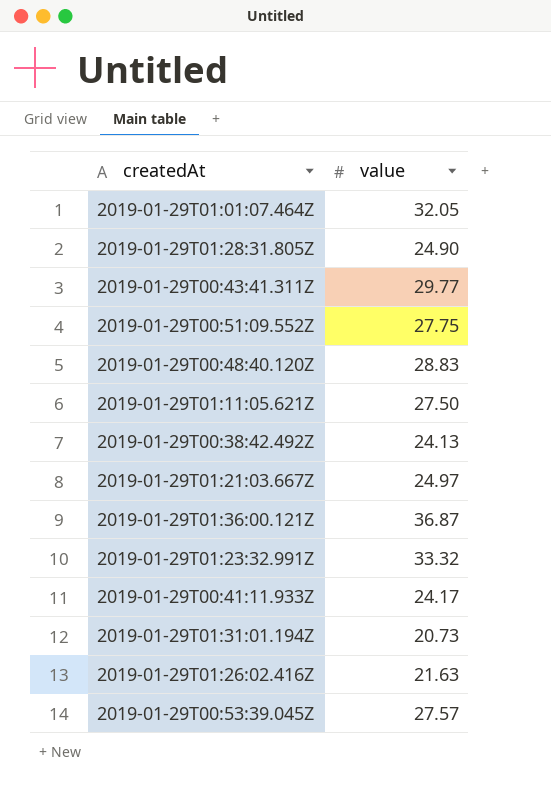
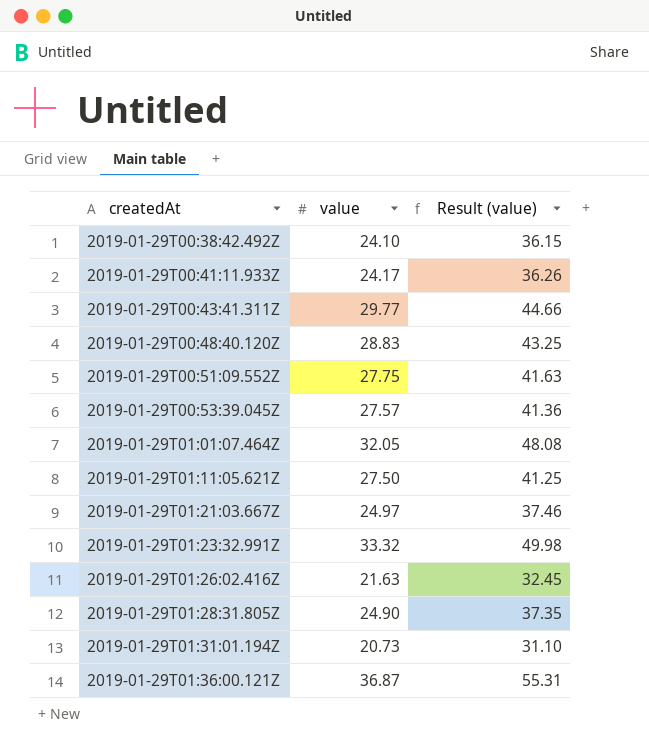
row order: none -> createdAt ascending
column Result (value) | formula: none -> [value] * 1.5
2019-01-29T00:38:42.492Z | value: 24.13 -> 24.10

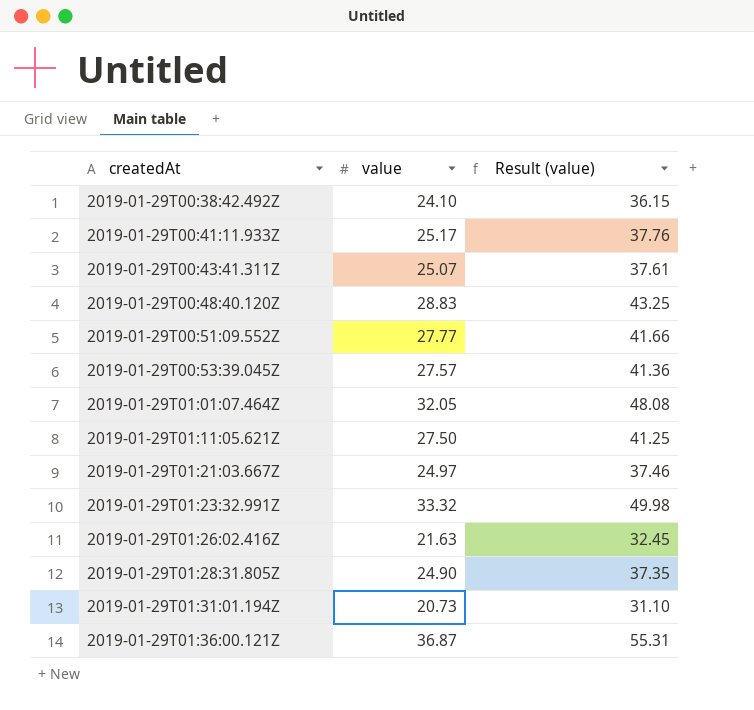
2019-01-29T00:41:11.933Z | value: 24.17 -> 25.17
2019-01-29T00:41:11.933Z | Result (value): 36.26 -> 37.76
2019-01-29T00:43:41.311Z | value: 29.77 -> 25.07
2019-01-29T00:43:41.311Z | Result (value): 44.66 -> 37.61
2019-01-29T00:51:09.552Z | value: 27.75 -> 27.77
2019-01-29T00:51:09.552Z | Result (value): 41.63 -> 41.66

